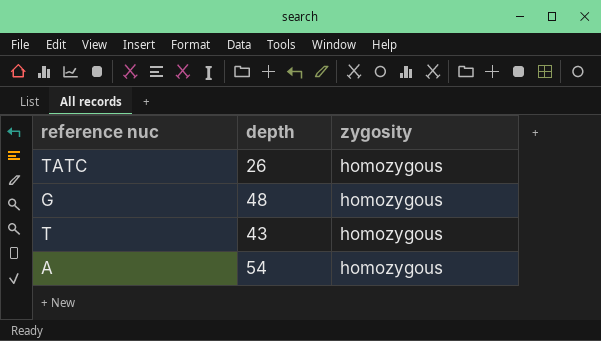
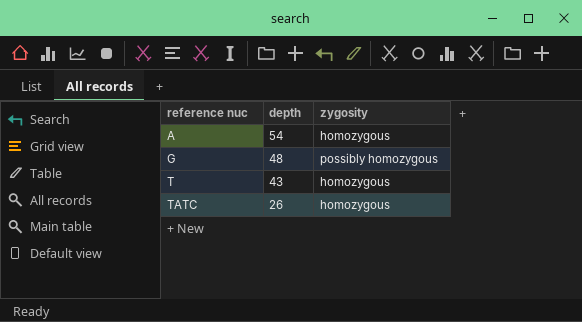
row order: none -> reference nuc ascending
G | zygosity: homozygous -> possibly homozygous

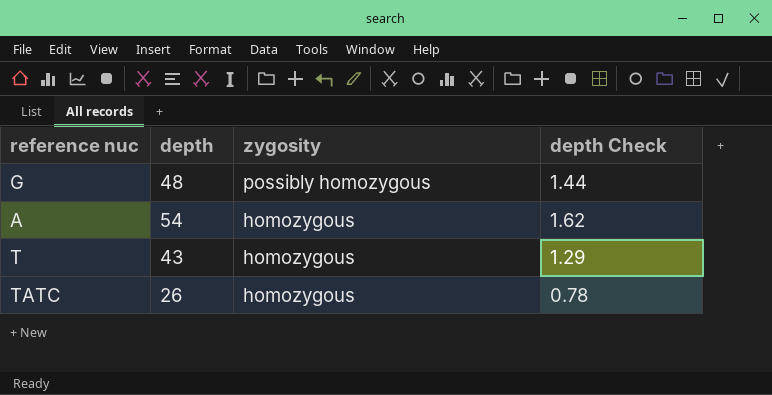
row order: reference nuc ascending -> zygosity descending
column depth Check | formula: none -> [depth] * 0.03

